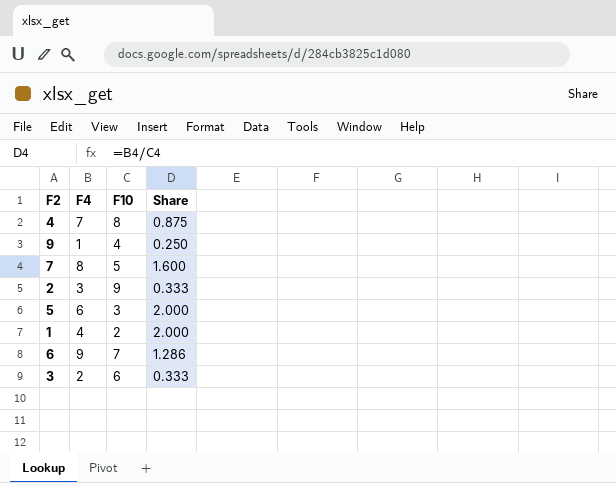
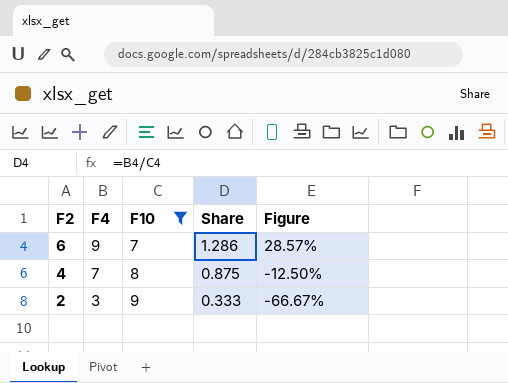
filter: none -> F10 >= 7
row order: none -> F2 descending
column Figure | formula: none -> ([F4] - [F10]) / [F10]

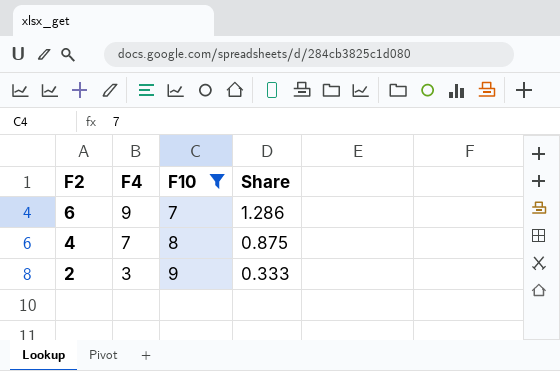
column Figure | formula: ([F4] - [F10]) / [F10] -> none

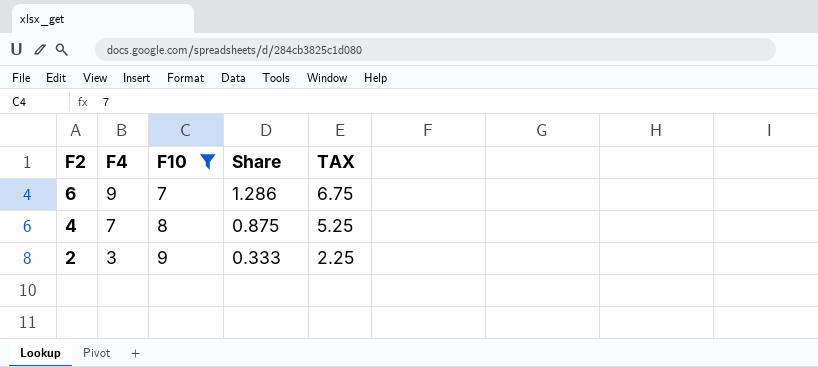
column TAX | formula: none -> [F4] * 0.75

